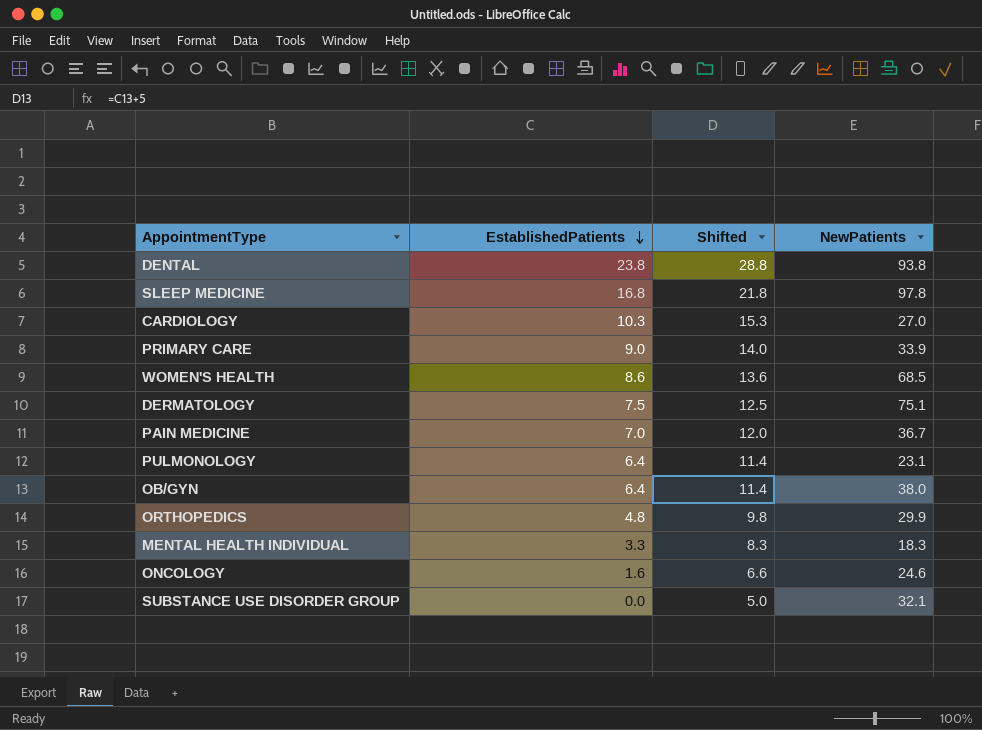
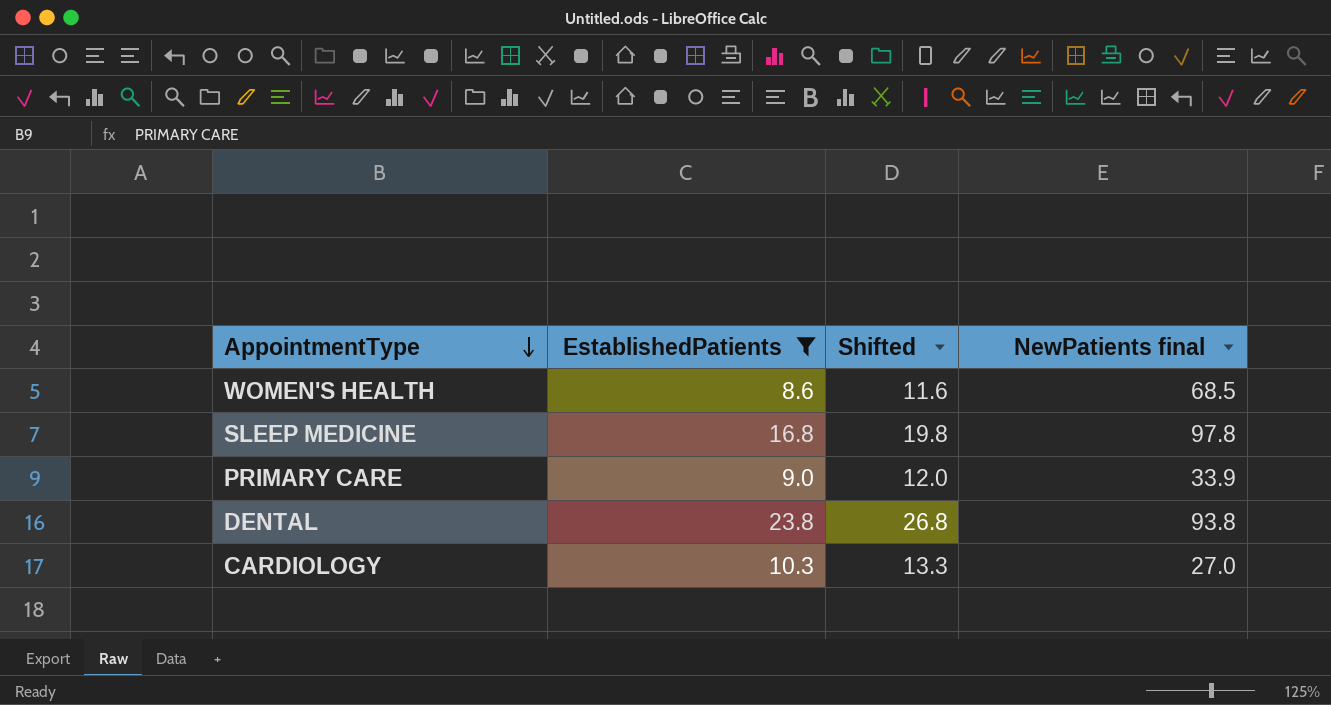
filter: none -> EstablishedPatients >= 8.6
row order: EstablishedPatients descending -> AppointmentType descending
column Shifted | formula: [EstablishedPatients] + 5 -> [EstablishedPatients] + 3
column name: NewPatients -> NewPatients final

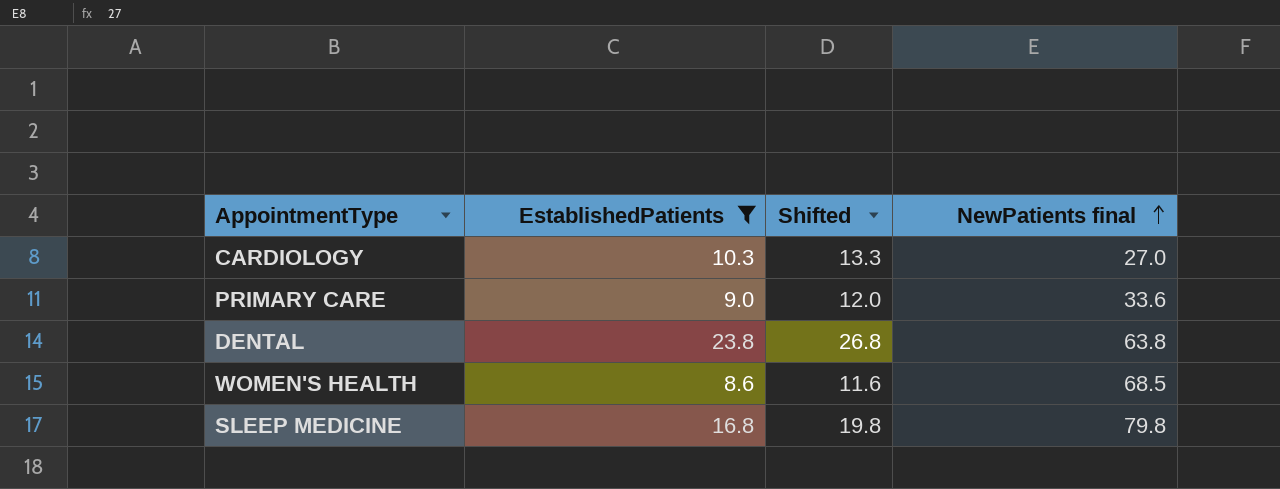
row order: AppointmentType descending -> NewPatients final ascending
PRIMARY CARE | NewPatients final: 33.9 -> 33.6
DENTAL | NewPatients final: 93.8 -> 63.8
SLEEP MEDICINE | NewPatients final: 97.8 -> 79.8

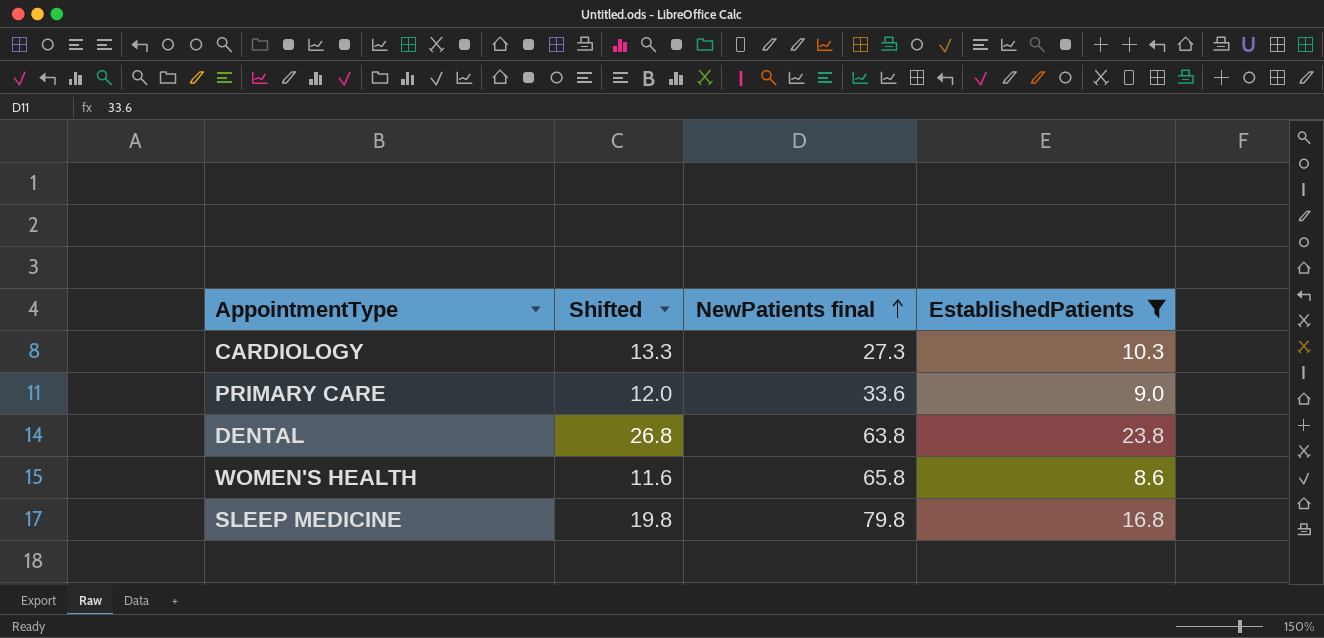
column EstablishedPatients | position: 2 -> 4
CARDIOLOGY | NewPatients final: 27.0 -> 27.3
WOMEN'S HEALTH | NewPatients final: 68.5 -> 65.8

